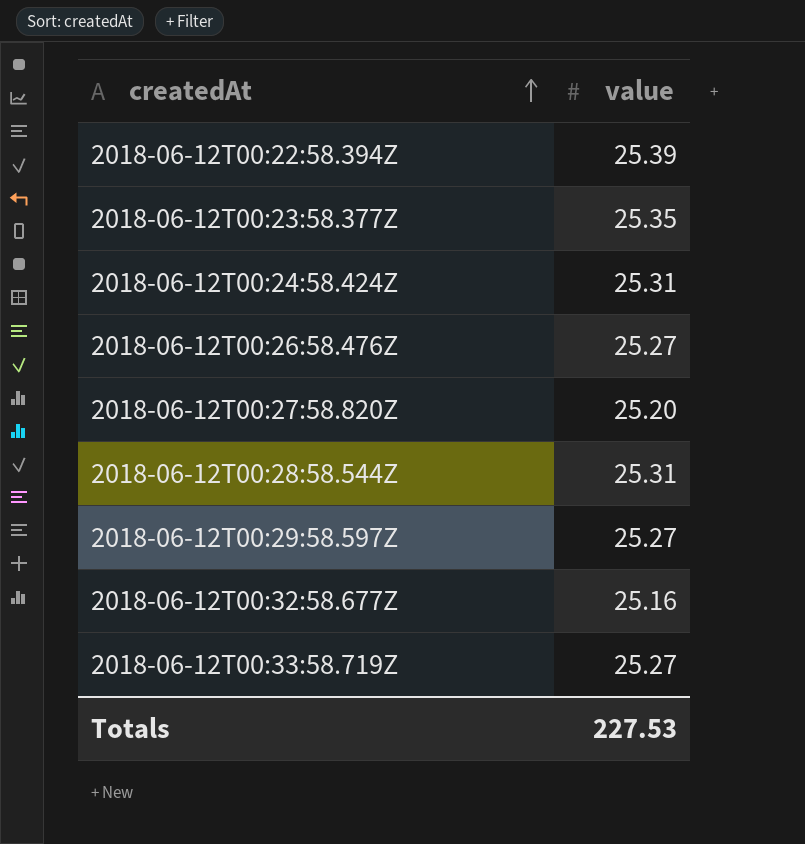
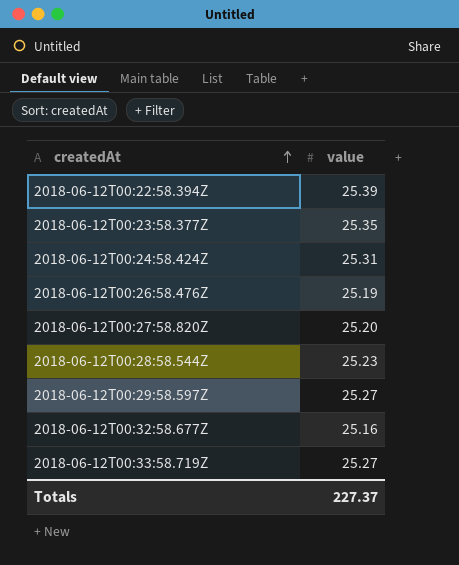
2018-06-12T00:26:58.476Z | value: 25.27 -> 25.19
2018-06-12T00:28:58.544Z | value: 25.31 -> 25.23
Totals | value: 227.53 -> 227.37

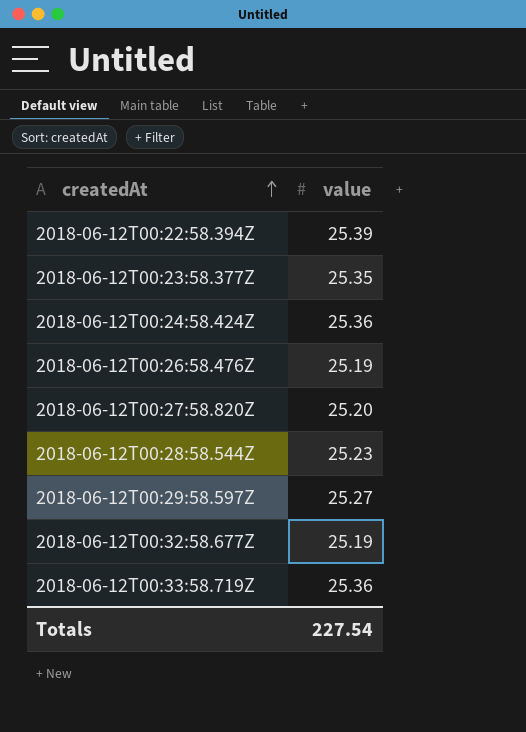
2018-06-12T00:24:58.424Z | value: 25.31 -> 25.36
2018-06-12T00:32:58.677Z | value: 25.16 -> 25.19
2018-06-12T00:33:58.719Z | value: 25.27 -> 25.36
Totals | value: 227.37 -> 227.54

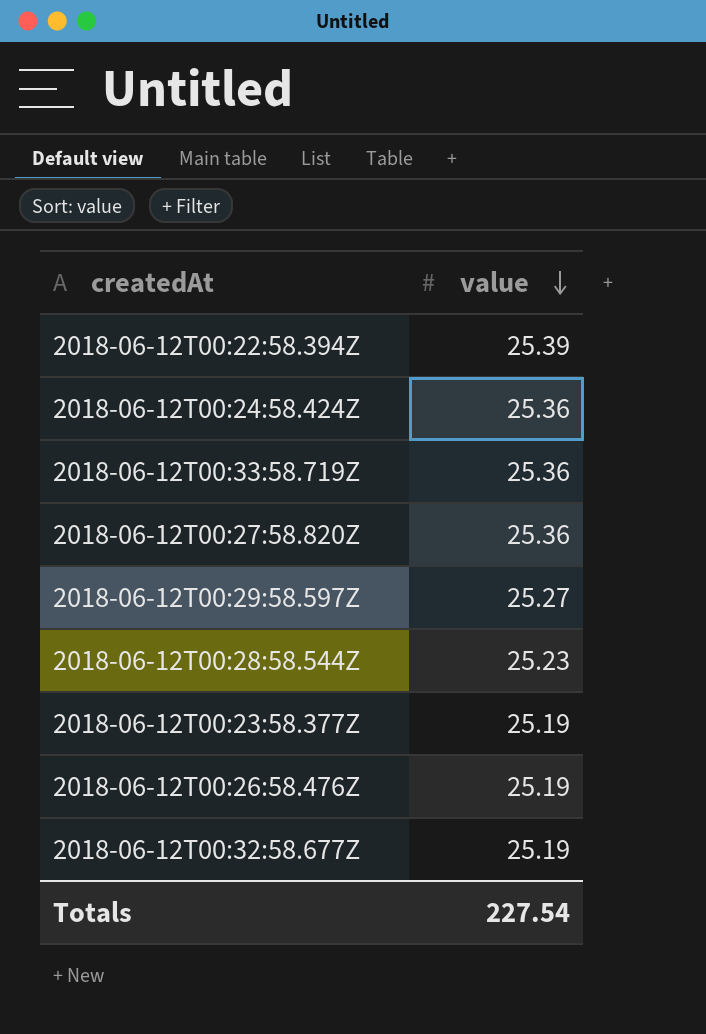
row order: createdAt ascending -> value descending
2018-06-12T00:27:58.820Z | value: 25.20 -> 25.36
2018-06-12T00:23:58.377Z | value: 25.35 -> 25.19

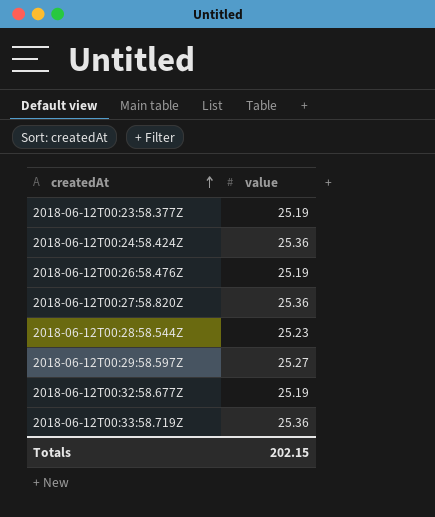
row order: value descending -> createdAt ascending
row 2018-06-12T00:22:58.394Z: 25.39 -> none
Totals | value: 227.54 -> 202.15

